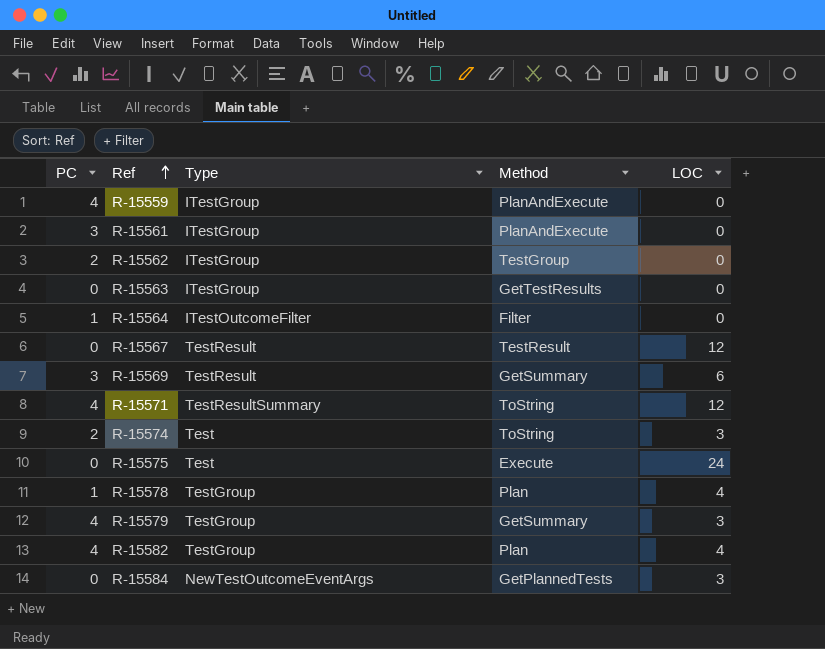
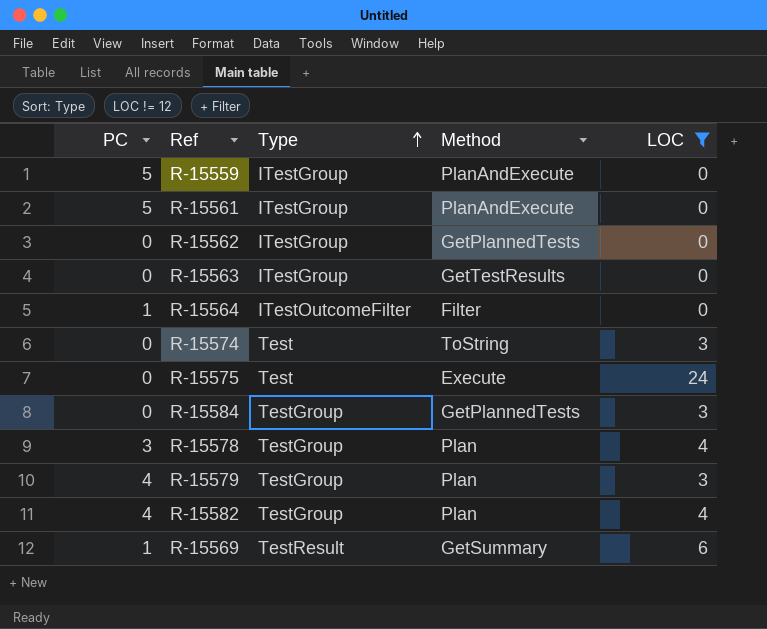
filter: none -> LOC != 12
row order: Ref ascending -> Type ascending
R-15559 | PC: 4 -> 5
R-15561 | PC: 3 -> 5
R-15562 | PC: 2 -> 0
R-15562 | Method: TestGroup -> GetPlannedTests
R-15574 | PC: 2 -> 0
R-15584 | Type: NewTestOutcomeEventArgs -> TestGroup
R-15578 | PC: 1 -> 3
R-15579 | Method: GetSummary -> Plan
R-15569 | PC: 3 -> 1

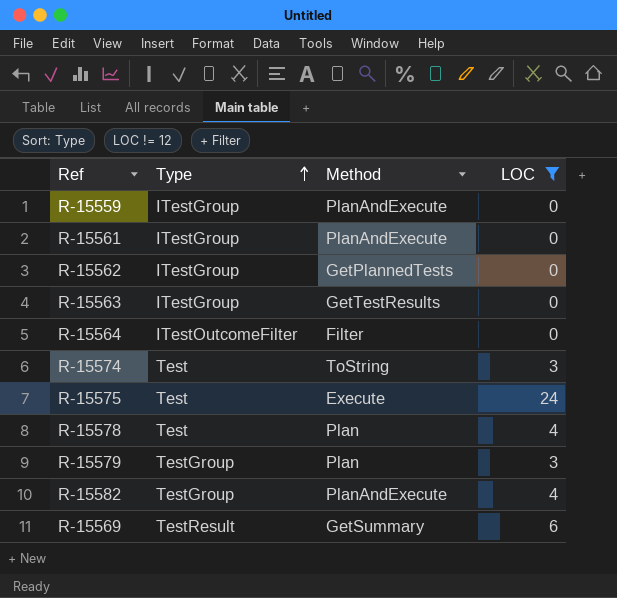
column PC | position: 1 -> none
row R-15584: 0 | TestGroup | GetPlannedTests | 3 -> none
R-15578 | Type: TestGroup -> Test
R-15582 | Method: Plan -> PlanAndExecute

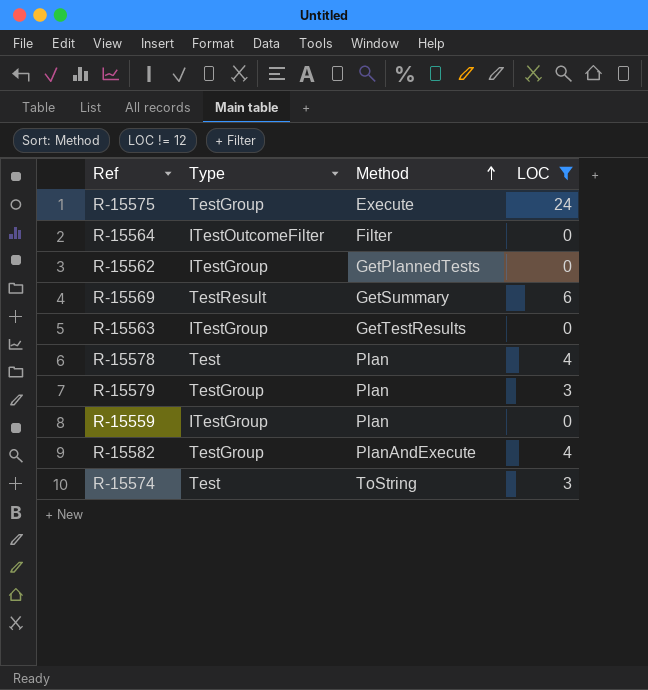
row order: Type ascending -> Method ascending
row R-15561: ITestGroup | PlanAndExecute | 0 -> none
R-15575 | Type: Test -> TestGroup
R-15559 | Method: PlanAndExecute -> Plan

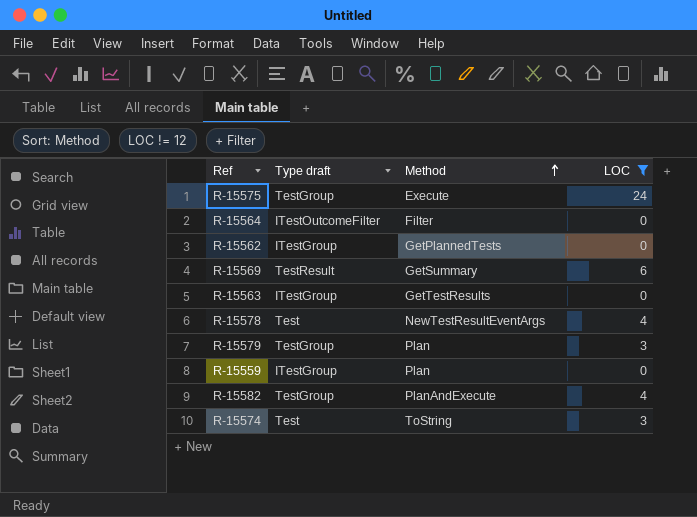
column name: Type -> Type draft
R-15578 | Method: Plan -> NewTestResultEventArgs

